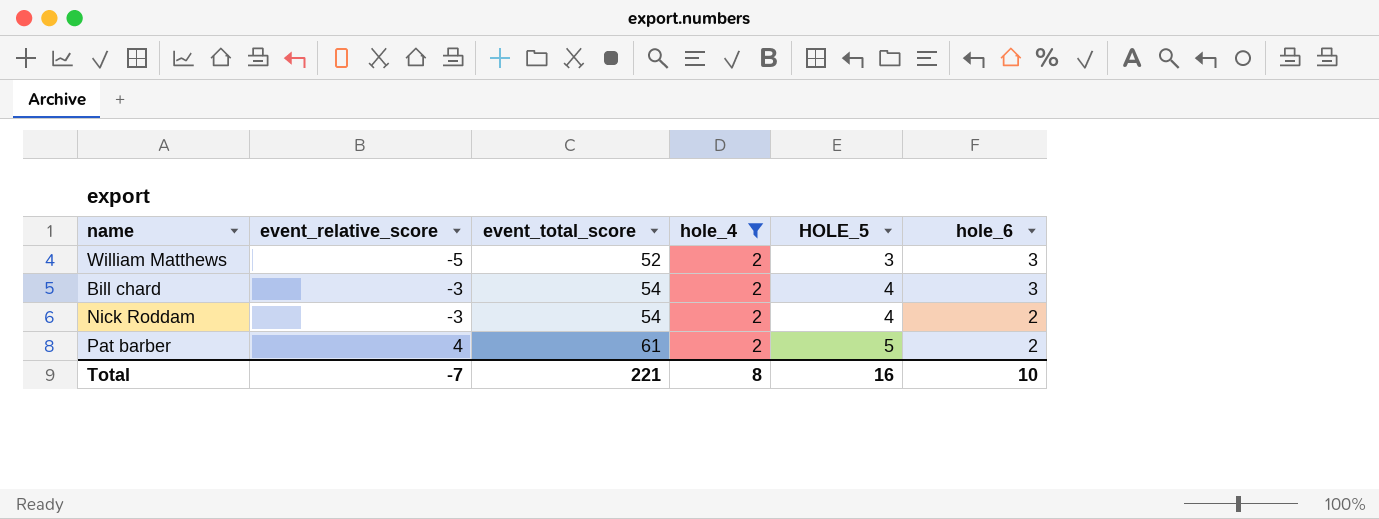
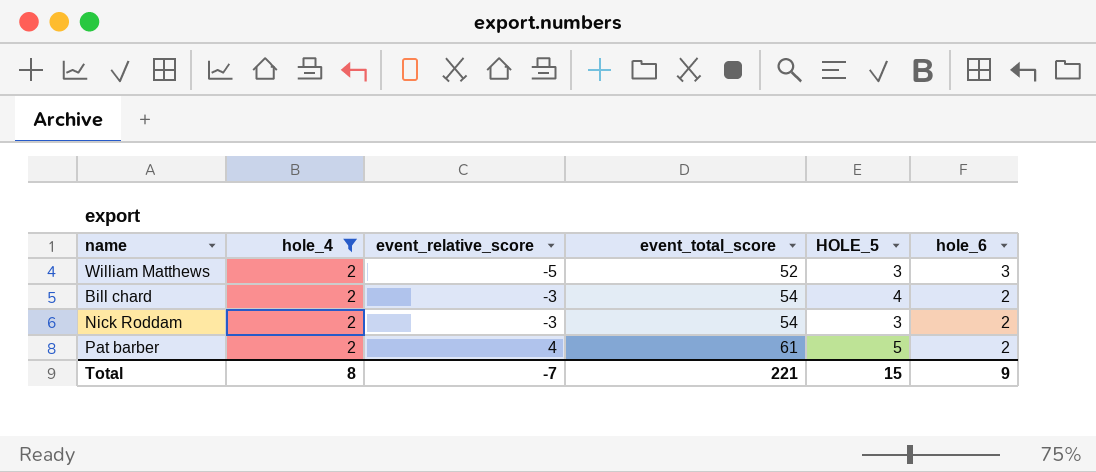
column hole_4 | position: 4 -> 2
Bill chard | hole_6: 3 -> 2
Nick Roddam | HOLE_5: 4 -> 3
Total | HOLE_5: 16 -> 15
Total | hole_6: 10 -> 9

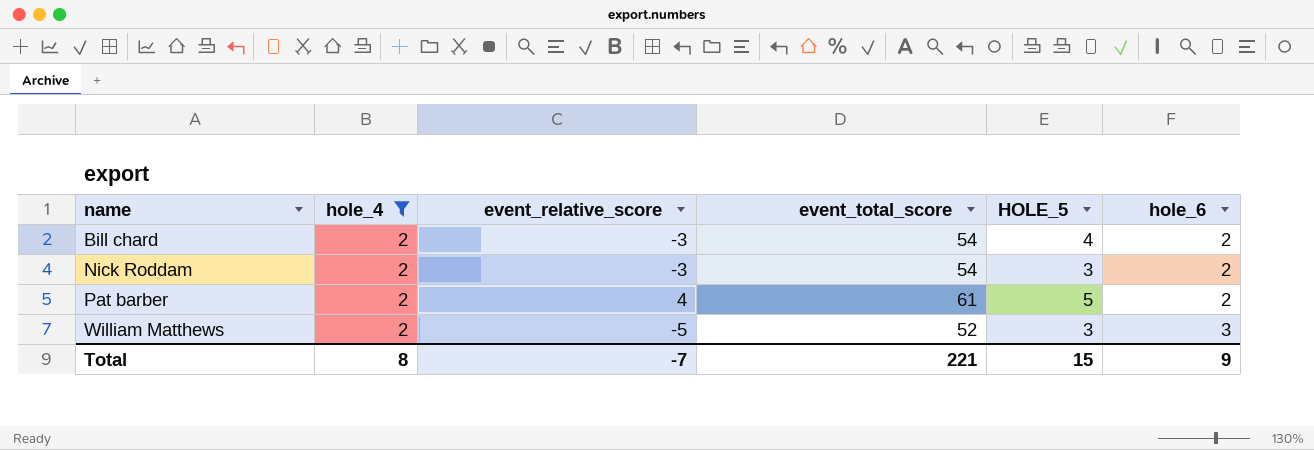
row order: event_relative_score ascending -> name ascending

